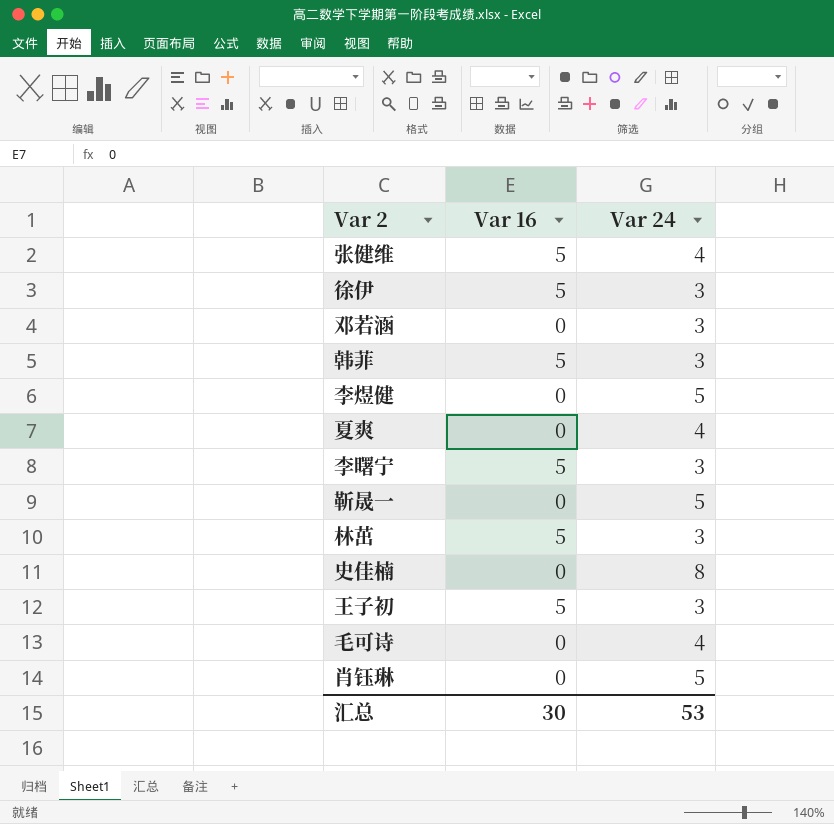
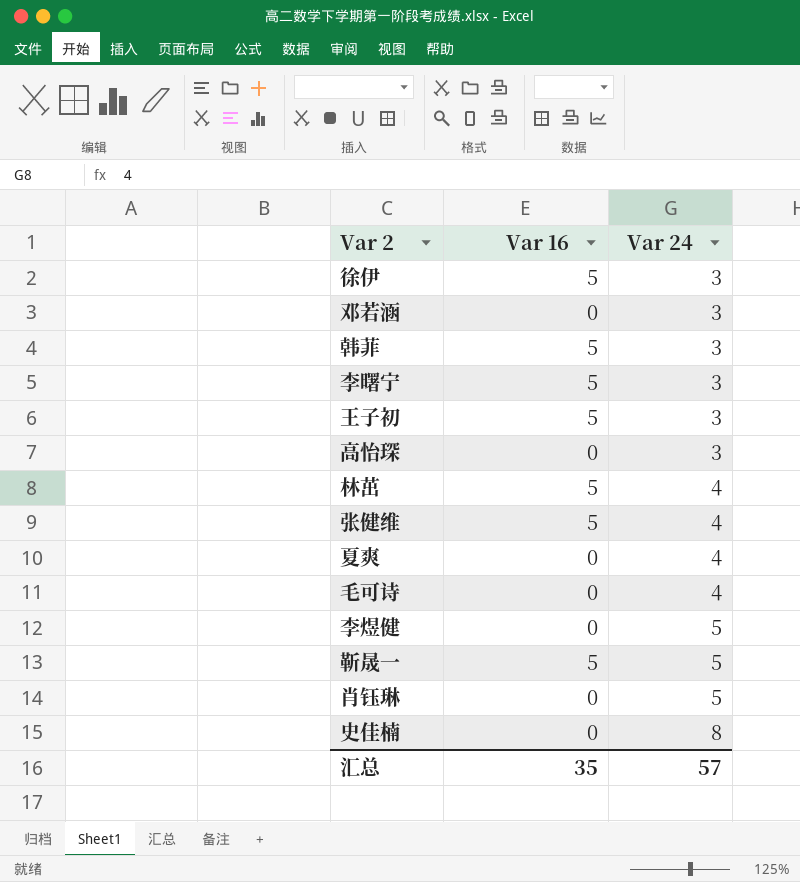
row order: none -> Var 24 ascending
row 高怡琛: none -> 0 | 3
林茁 | Var 24: 3 -> 4
靳晟一 | Var 16: 0 -> 5
汇总 | Var 16: 30 -> 35
汇总 | Var 24: 53 -> 57

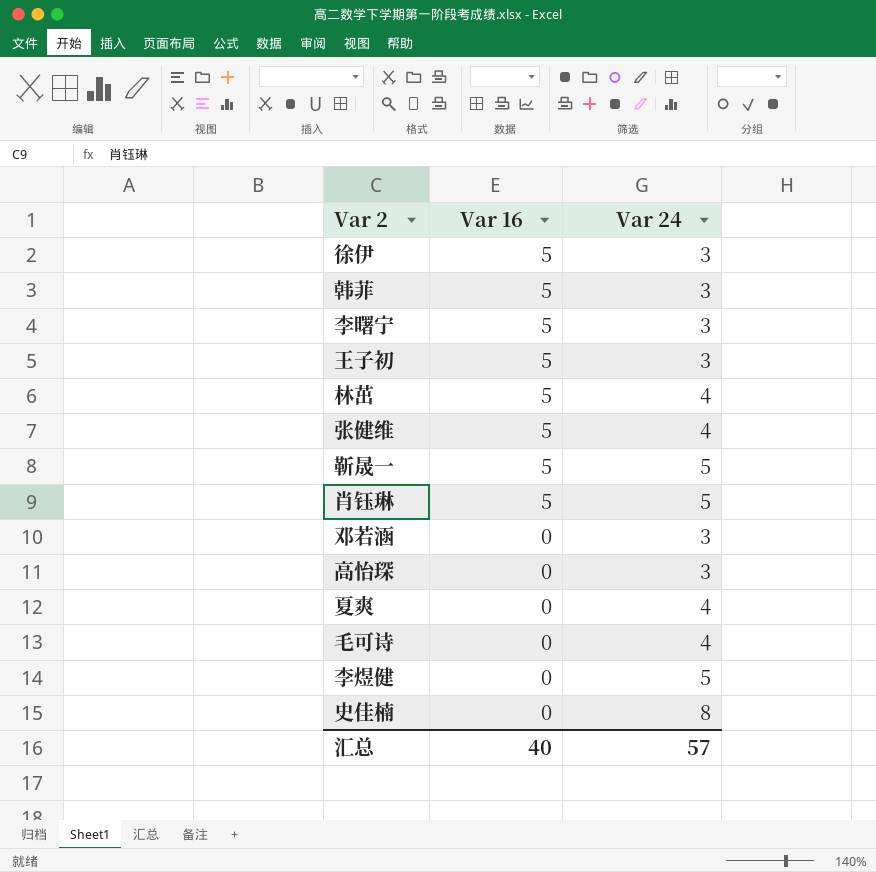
row order: Var 24 ascending -> Var 16 descending
肖钰琳 | Var 16: 0 -> 5
汇总 | Var 16: 35 -> 40

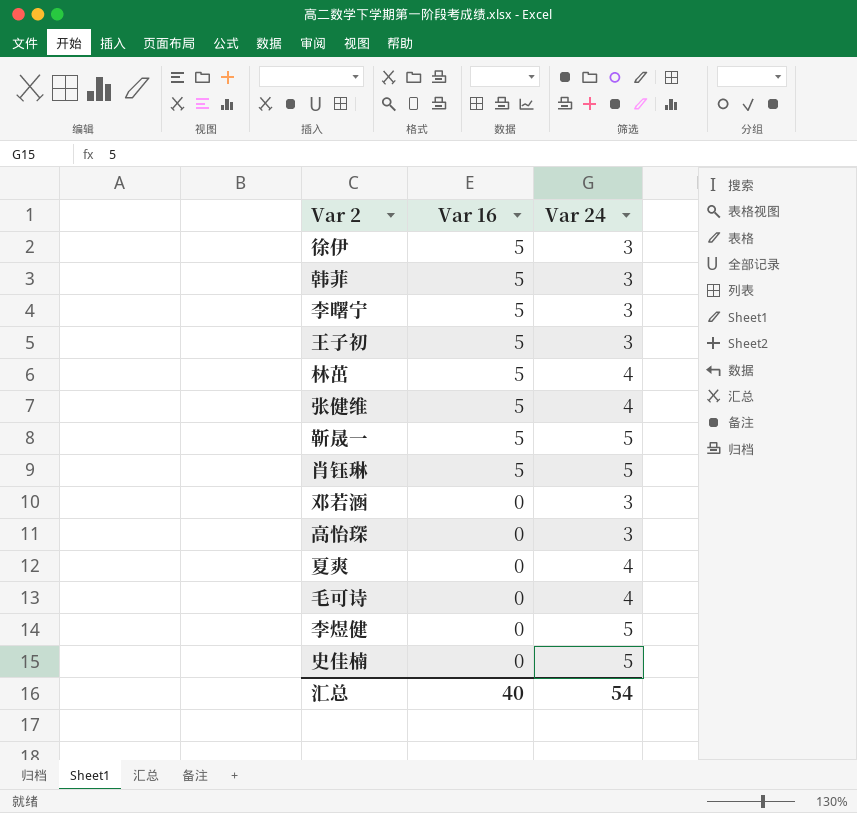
史佳楠 | Var 24: 8 -> 5
汇总 | Var 24: 57 -> 54

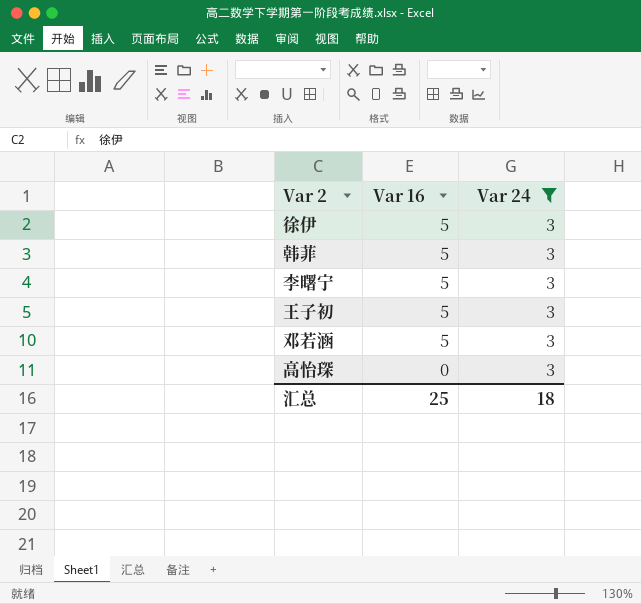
filter: none -> Var 24 = 3
邓若涵 | Var 16: 0 -> 5
汇总 | Var 16: 40 -> 25
汇总 | Var 24: 54 -> 18

